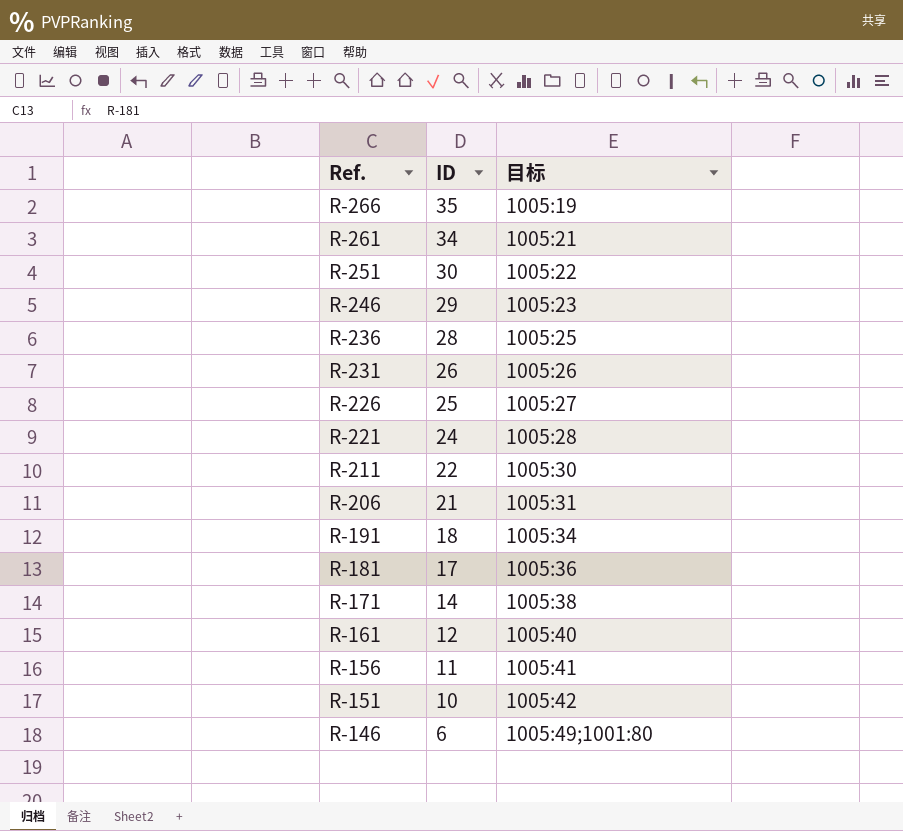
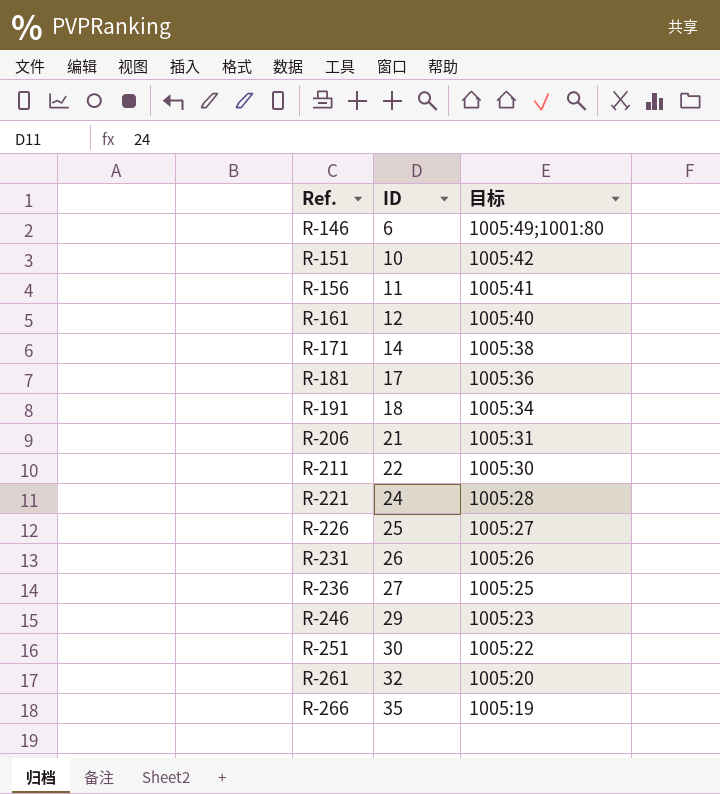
row order: Ref. descending -> Ref. ascending
R-236 | ID: 28 -> 27
R-261 | ID: 34 -> 32
R-261 | 目标: 1005:21 -> 1005:20

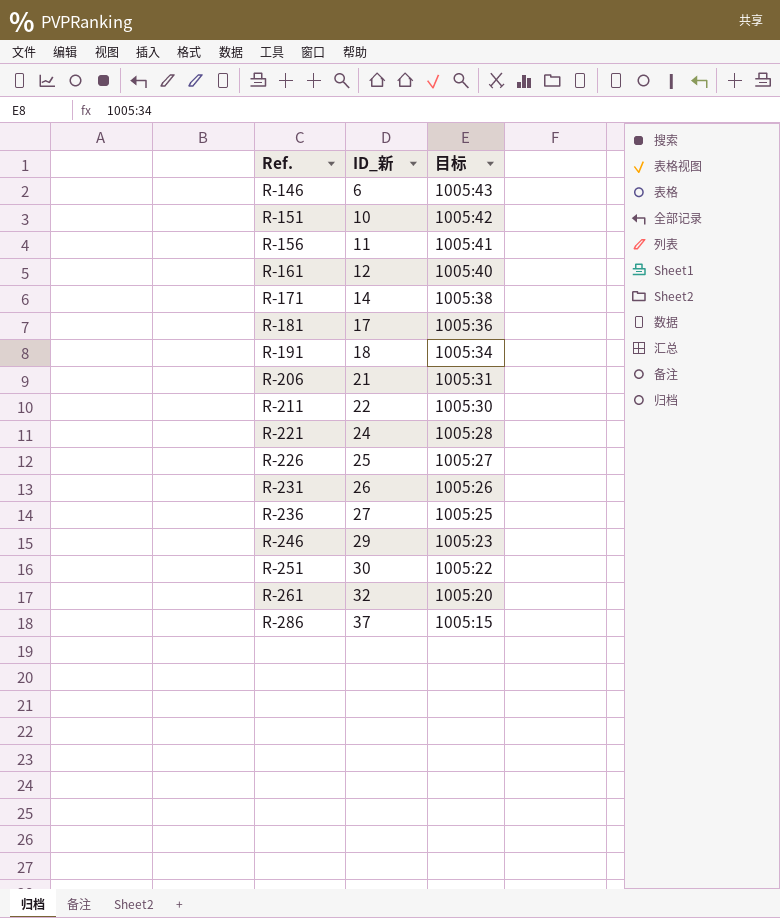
column name: ID -> ID_新
row R-266: 35 | 1005:19 -> none
R-146 | 目标: 1005:49;1001:80 -> 1005:43
row R-286: none -> 37 | 1005:15

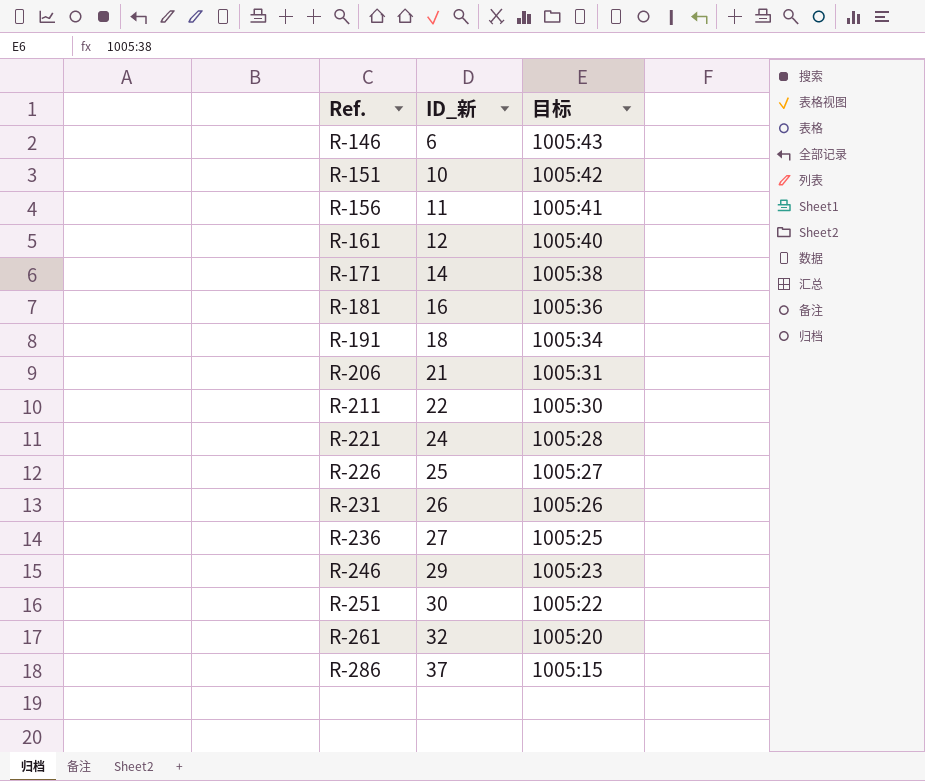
R-181 | ID_新: 17 -> 16

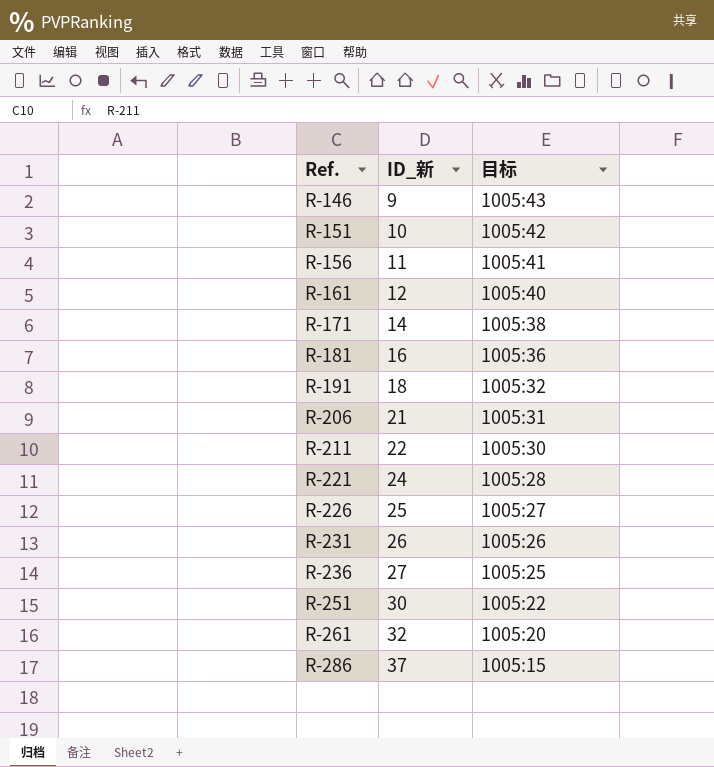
row R-246: 29 | 1005:23 -> none
R-146 | ID_新: 6 -> 9
R-191 | 目标: 1005:34 -> 1005:32

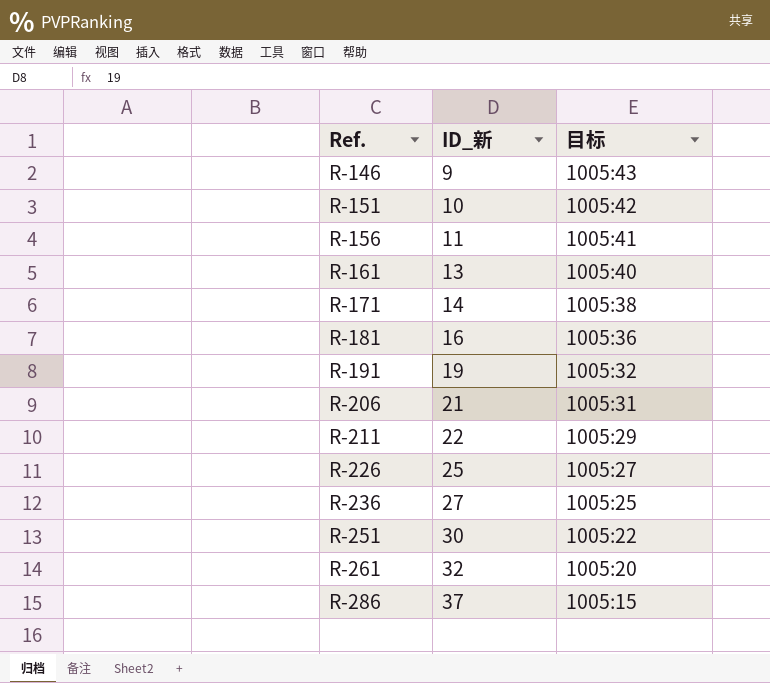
row R-221: 24 | 1005:28 -> none
row R-231: 26 | 1005:26 -> none
R-161 | ID_新: 12 -> 13
R-191 | ID_新: 18 -> 19
R-211 | 目标: 1005:30 -> 1005:29

